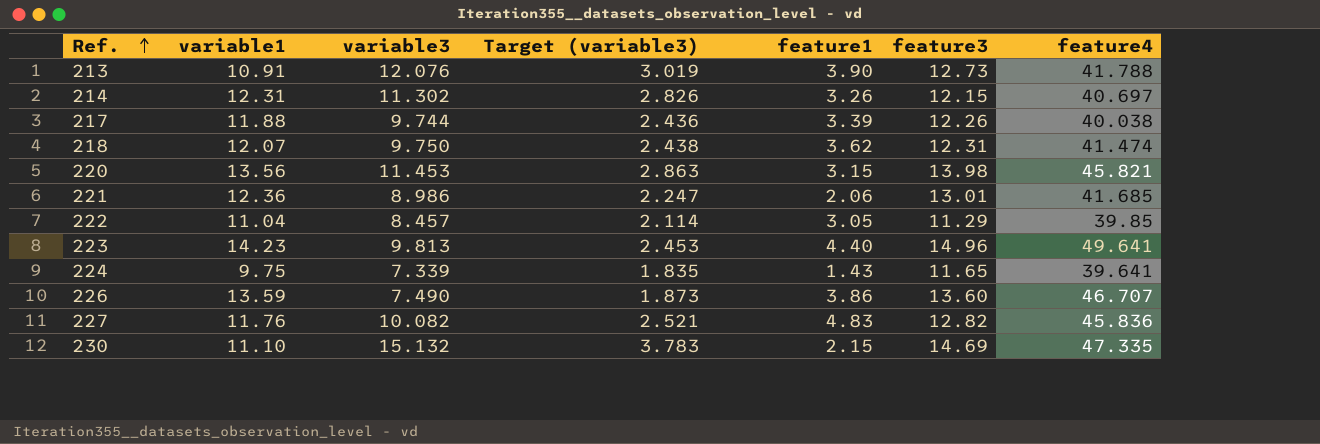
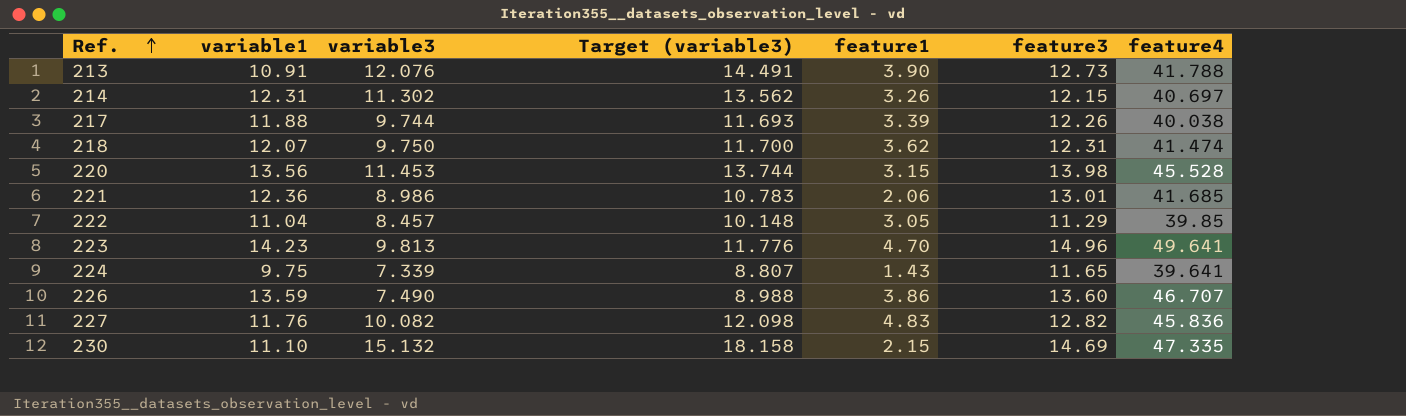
column Target (variable3) | formula: [variable3] * 0.25 -> [variable3] * 1.2
220 | feature4: 45.821 -> 45.528
223 | feature1: 4.40 -> 4.70

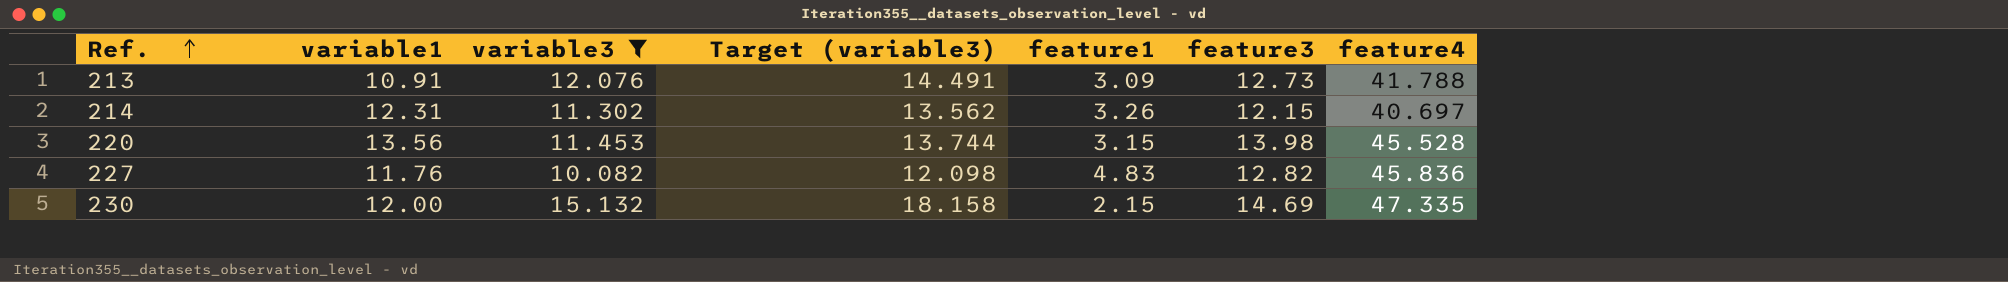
filter: none -> variable3 >= 10.082
213 | feature1: 3.90 -> 3.09
230 | variable1: 11.10 -> 12.00

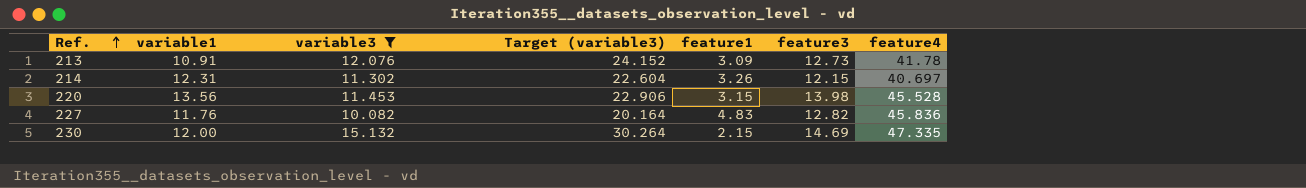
column Target (variable3) | formula: [variable3] * 1.2 -> [variable3] * 2
213 | feature4: 41.788 -> 41.78

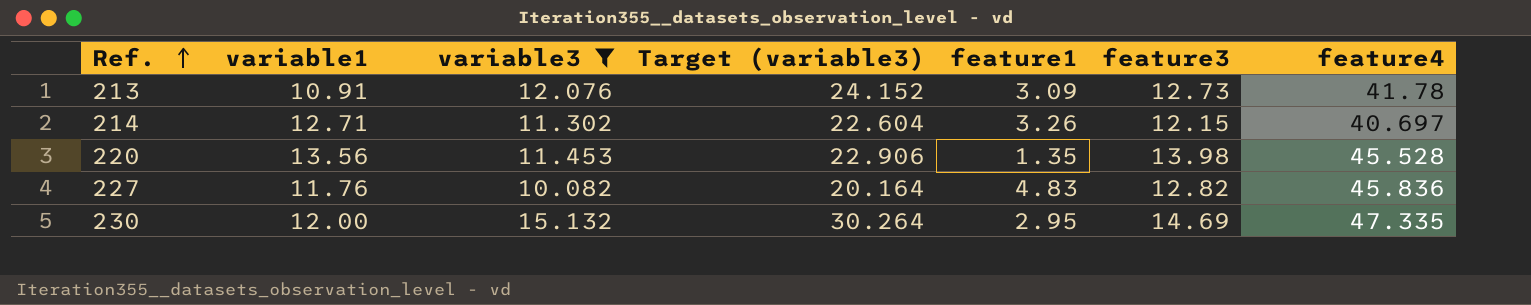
214 | variable1: 12.31 -> 12.71
220 | feature1: 3.15 -> 1.35
230 | feature1: 2.15 -> 2.95

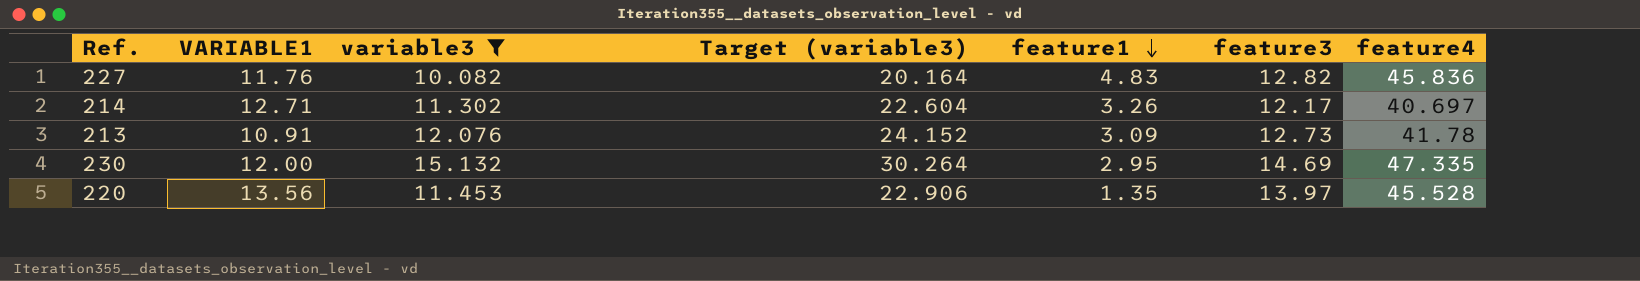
row order: Ref. ascending -> feature1 descending
column name: variable1 -> VARIABLE1
214 | feature3: 12.15 -> 12.17
220 | feature3: 13.98 -> 13.97

